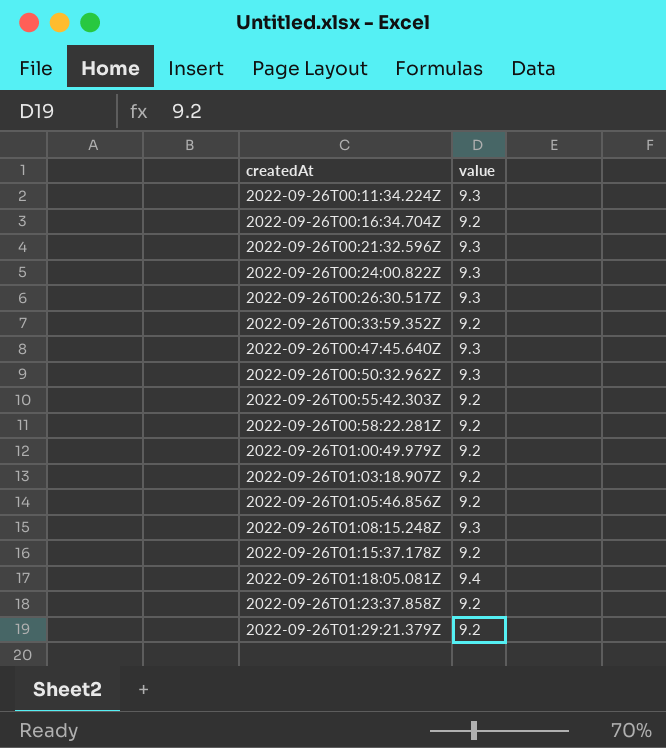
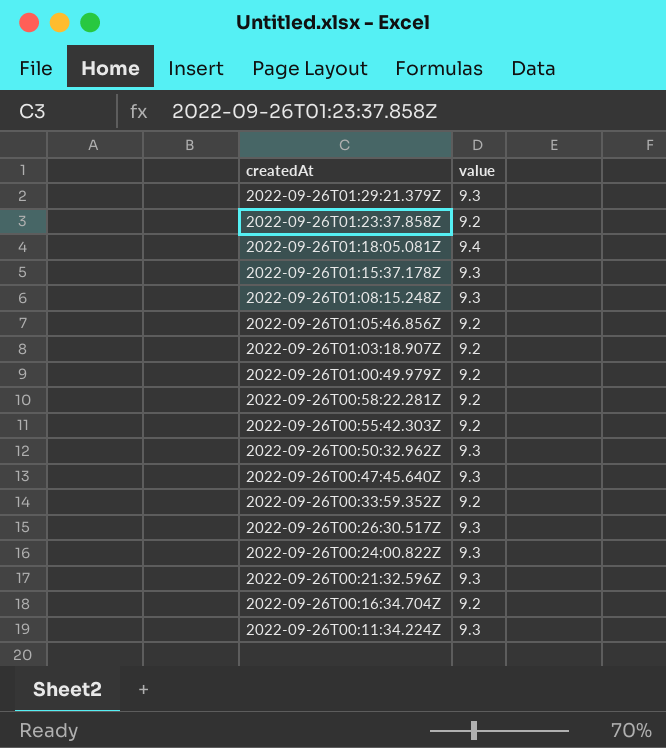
row order: createdAt ascending -> createdAt descending
2022-09-26T01:29:21.379Z | value: 9.2 -> 9.3
2022-09-26T01:15:37.178Z | value: 9.2 -> 9.3

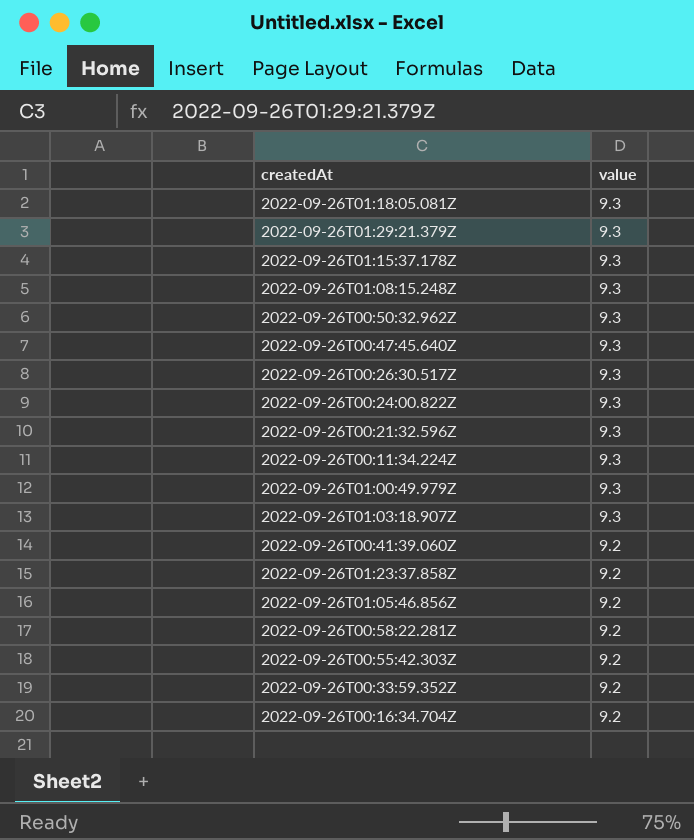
row order: createdAt descending -> value descending
2022-09-26T01:18:05.081Z | value: 9.4 -> 9.3
2022-09-26T01:00:49.979Z | value: 9.2 -> 9.3
2022-09-26T01:03:18.907Z | value: 9.2 -> 9.3
row 2022-09-26T00:41:39.060Z: none -> 9.2

